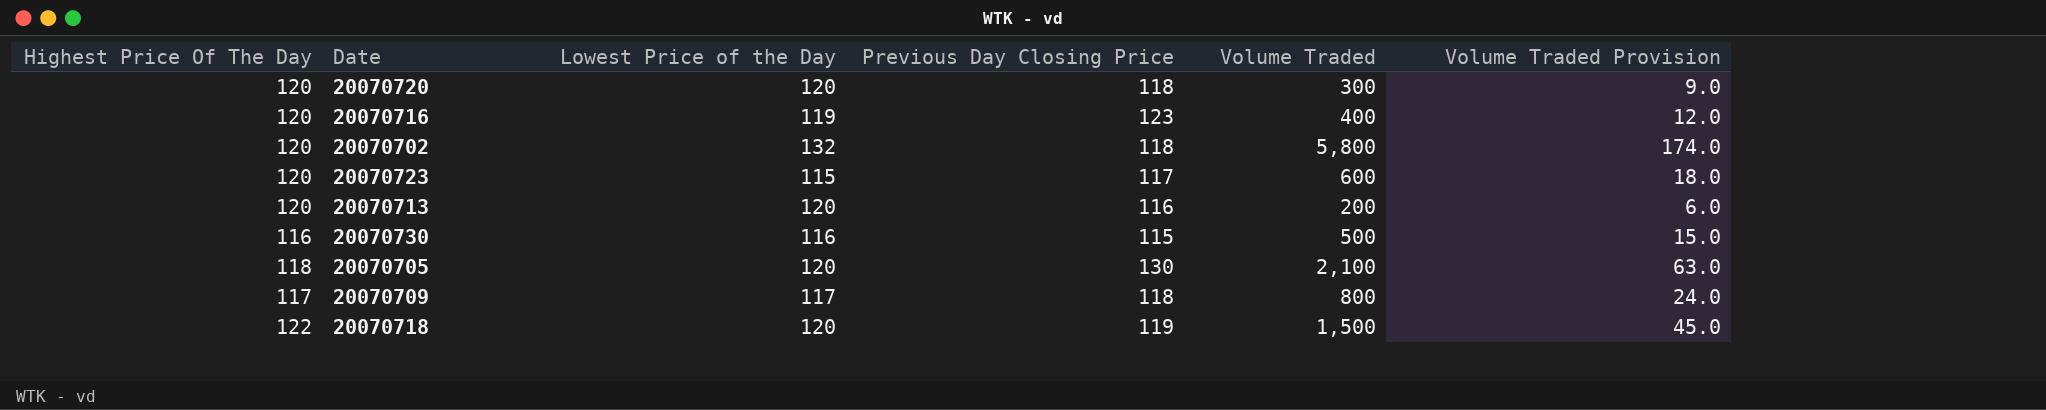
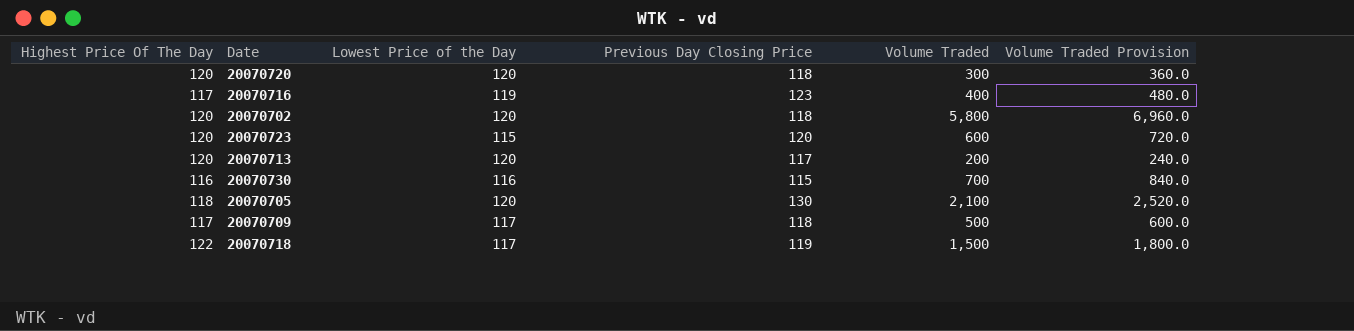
column Volume Traded Provision | formula: [Volume Traded] * 0.03 -> [Volume Traded] * 1.2
20070716 | Highest Price Of The Day: 120 -> 117
20070702 | Lowest Price of the Day: 132 -> 120
20070723 | Previous Day Closing Price: 117 -> 120
20070713 | Previous Day Closing Price: 116 -> 117
20070730 | Volume Traded: 500 -> 700
20070709 | Volume Traded: 800 -> 500
20070718 | Lowest Price of the Day: 120 -> 117

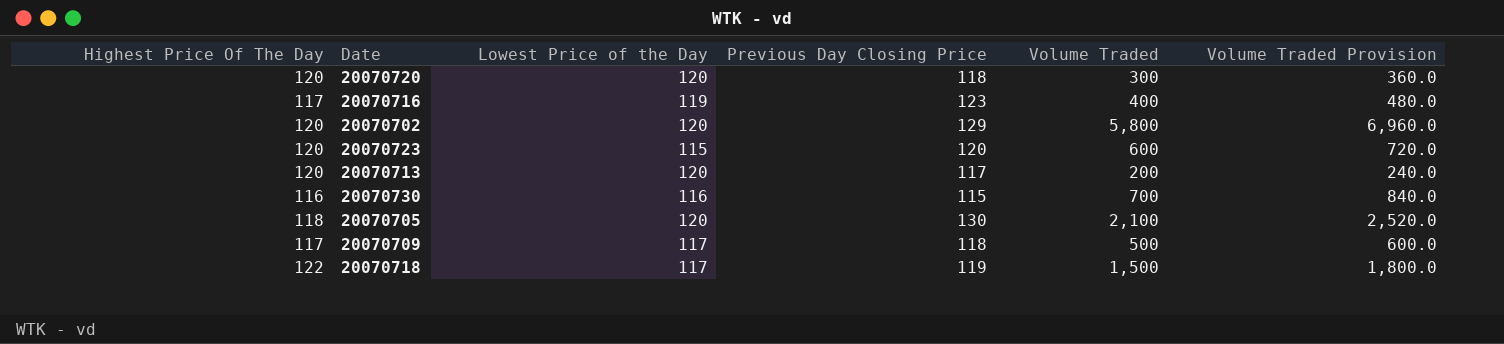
20070702 | Previous Day Closing Price: 118 -> 129

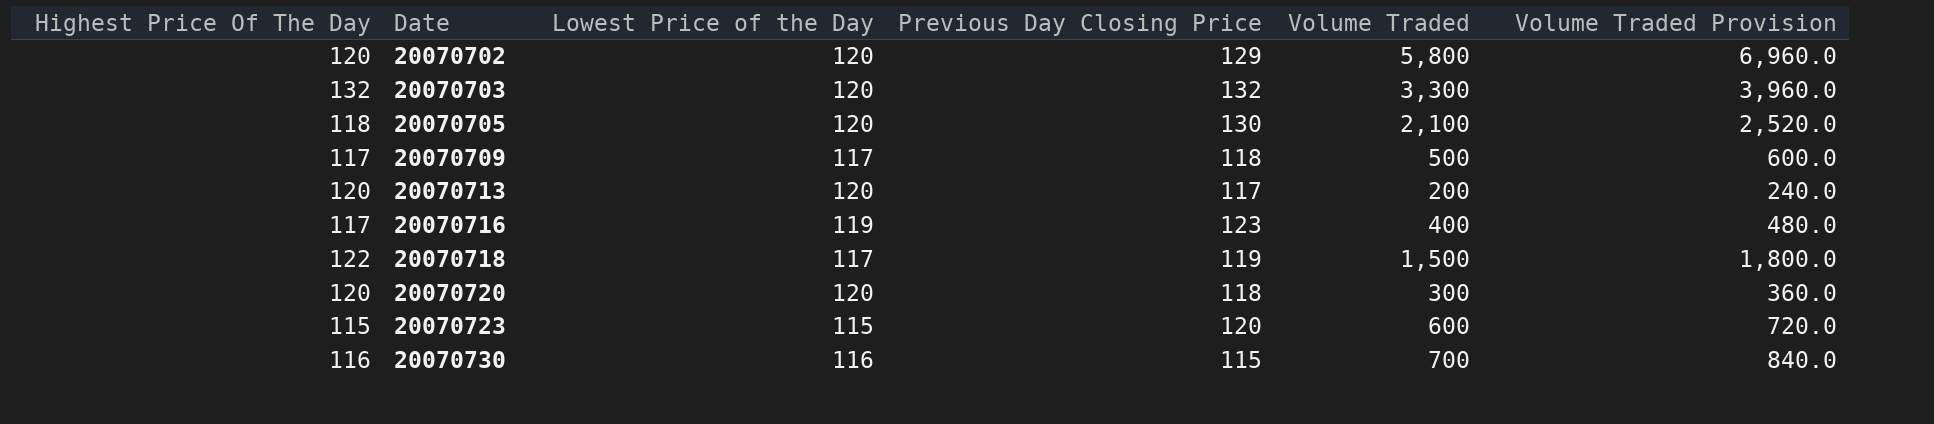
row order: none -> Date ascending
row 20070703: none -> 132 | 120 | 132 | 3,300 | 3,960.0
20070723 | Highest Price Of The Day: 120 -> 115

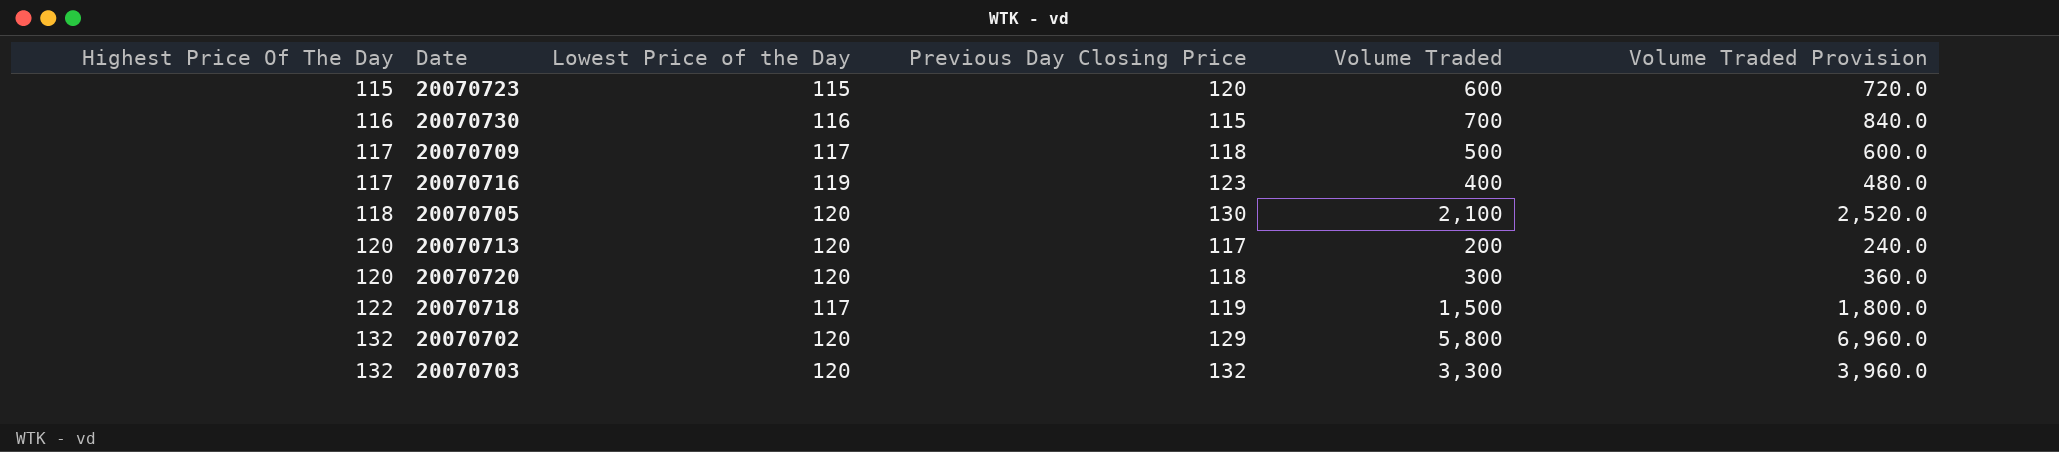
row order: Date ascending -> Highest Price Of The Day ascending
20070702 | Highest Price Of The Day: 120 -> 132

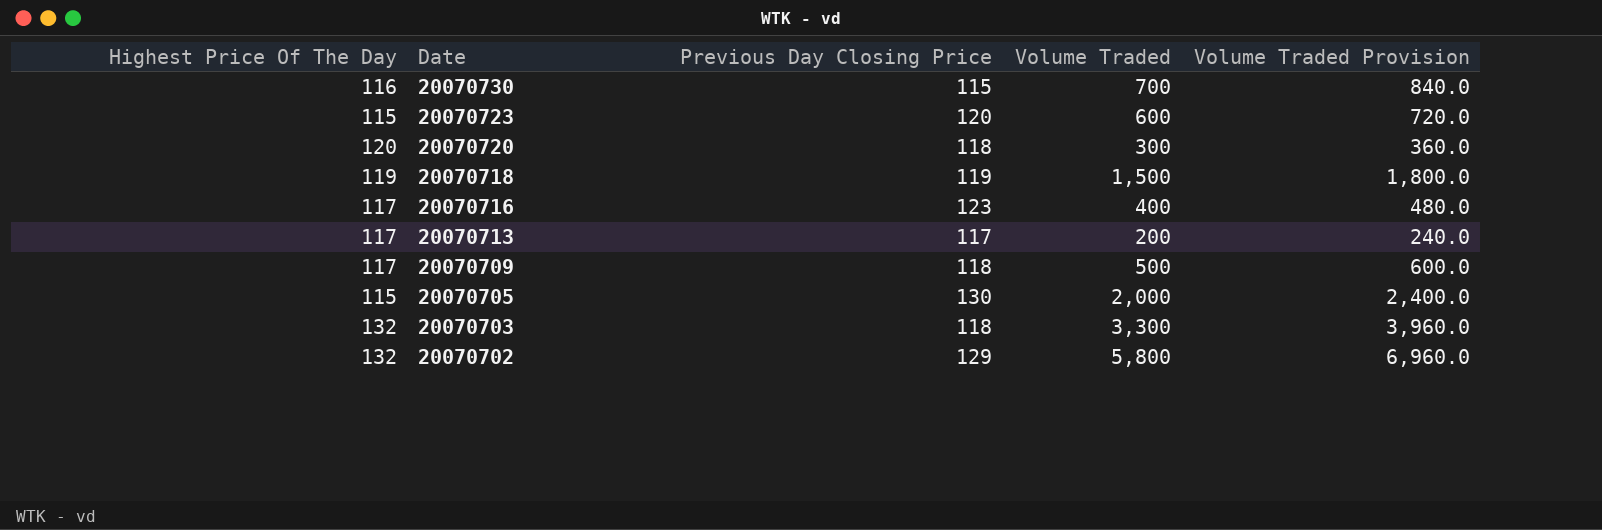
row order: Highest Price Of The Day ascending -> Date descending
column Lowest Price of the Day | position: 3 -> none
20070718 | Highest Price Of The Day: 122 -> 119
20070713 | Highest Price Of The Day: 120 -> 117
20070705 | Highest Price Of The Day: 118 -> 115
20070705 | Volume Traded: 2,100 -> 2,000
20070705 | Volume Traded Provision: 2,520.0 -> 2,400.0
20070703 | Previous Day Closing Price: 132 -> 118

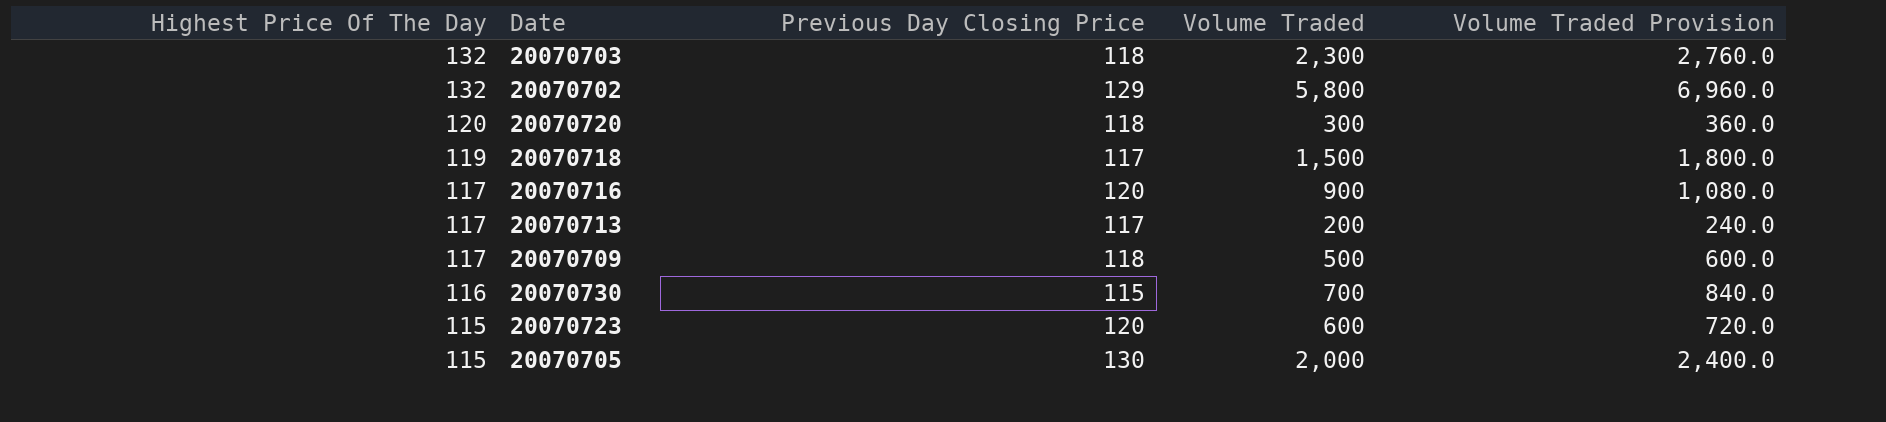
row order: Date descending -> Highest Price Of The Day descending
20070703 | Volume Traded: 3,300 -> 2,300
20070703 | Volume Traded Provision: 3,960.0 -> 2,760.0
20070718 | Previous Day Closing Price: 119 -> 117
20070716 | Previous Day Closing Price: 123 -> 120
20070716 | Volume Traded: 400 -> 900
20070716 | Volume Traded Provision: 480.0 -> 1,080.0

